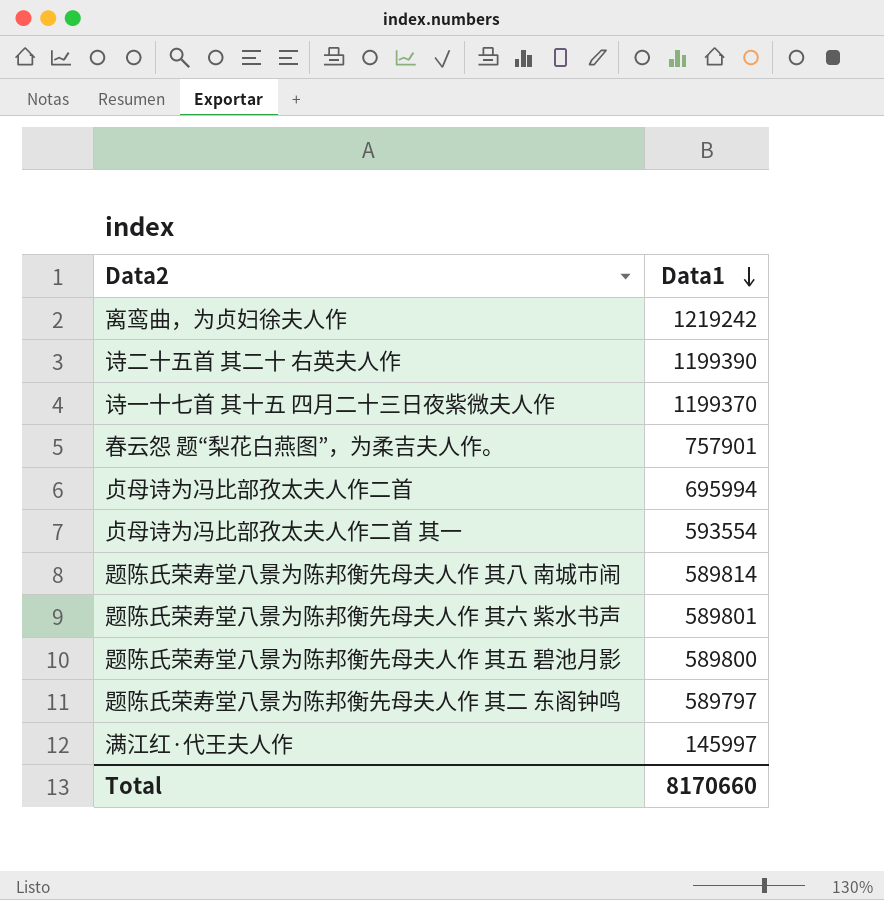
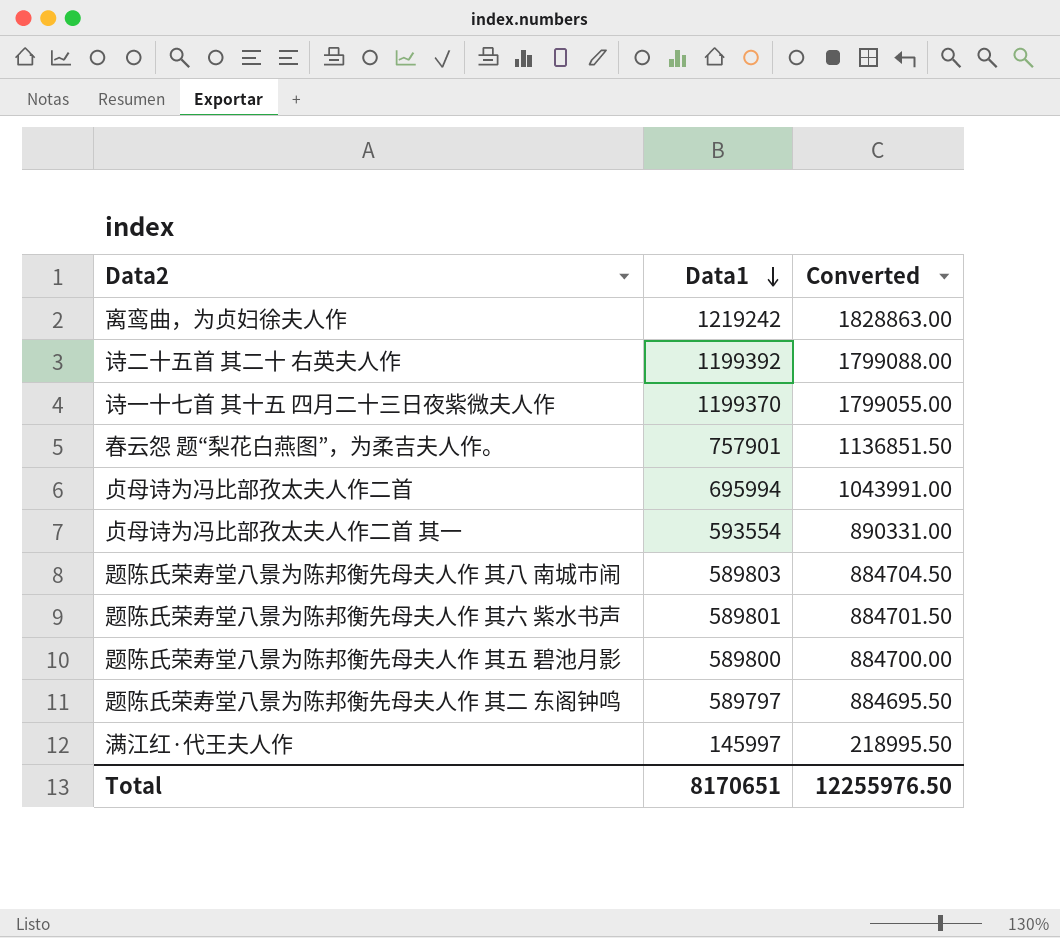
column Converted | formula: none -> [Data1] * 1.5
诗二十五首 其二十 右英夫人作 | Data1: 1199390 -> 1199392
题陈氏荣寿堂八景为陈邦衡先母夫人作 其八 南城市闹 | Data1: 589814 -> 589803
Total | Data1: 8170660 -> 8170651

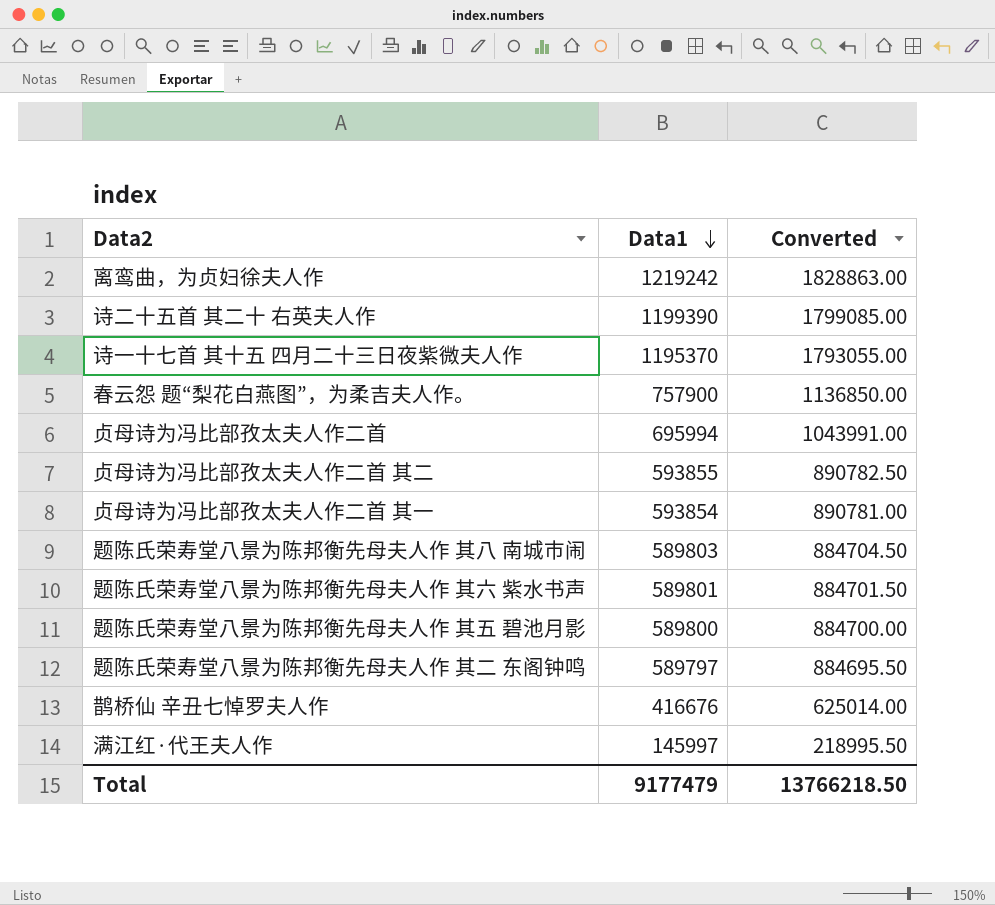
诗二十五首 其二十 右英夫人作 | Data1: 1199392 -> 1199390
诗二十五首 其二十 右英夫人作 | Converted: 1799088.00 -> 1799085.00
诗一十七首 其十五 四月二十三日夜紫微夫人作 | Data1: 1199370 -> 1195370
诗一十七首 其十五 四月二十三日夜紫微夫人作 | Converted: 1799055.00 -> 1793055.00
春云怨 题“梨花白燕图”，为柔吉夫人作。 | Data1: 757901 -> 757900
春云怨 题“梨花白燕图”，为柔吉夫人作。 | Converted: 1136851.50 -> 1136850.00
row 贞母诗为冯比部孜太夫人作二首 其二: none -> 593855 | 890782.50
贞母诗为冯比部孜太夫人作二首 其一 | Data1: 593554 -> 593854
贞母诗为冯比部孜太夫人作二首 其一 | Converted: 890331.00 -> 890781.00
row 鹊桥仙 辛丑七悼罗夫人作: none -> 416676 | 625014.00
Total | Data1: 8170651 -> 9177479
Total | Converted: 12255976.50 -> 13766218.50

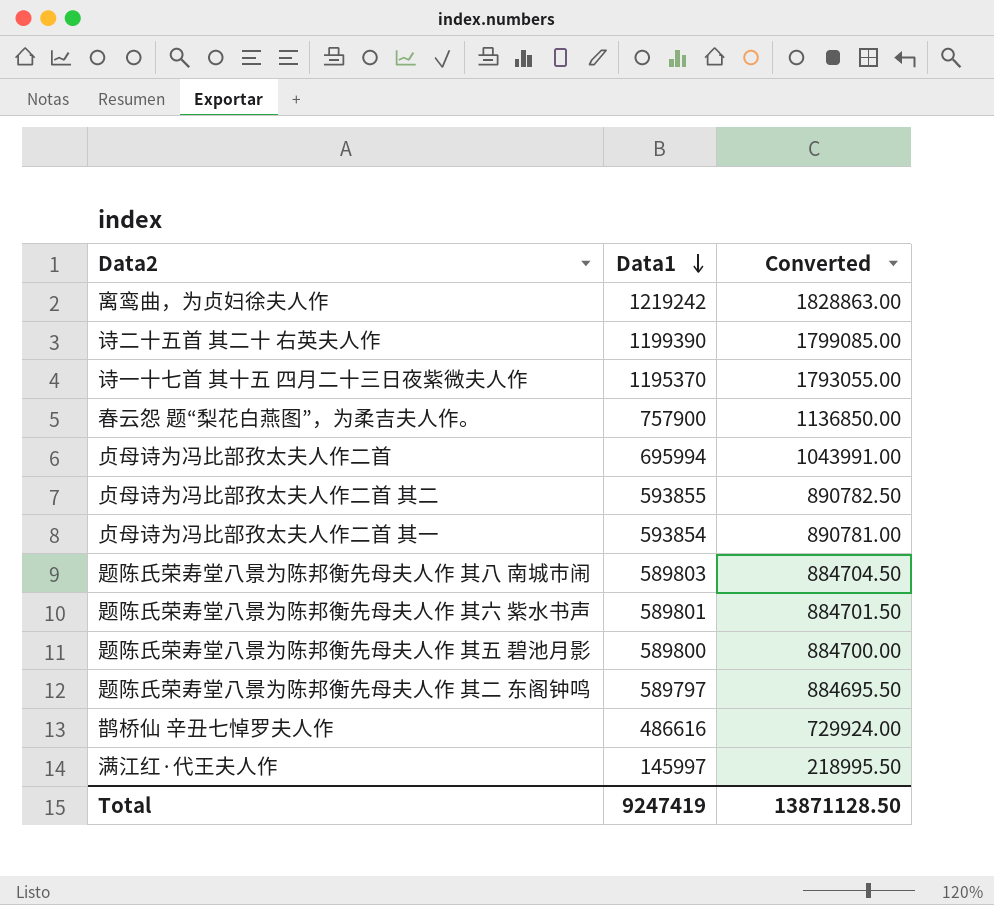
鹊桥仙 辛丑七悼罗夫人作 | Data1: 416676 -> 486616
鹊桥仙 辛丑七悼罗夫人作 | Converted: 625014.00 -> 729924.00
Total | Data1: 9177479 -> 9247419
Total | Converted: 13766218.50 -> 13871128.50

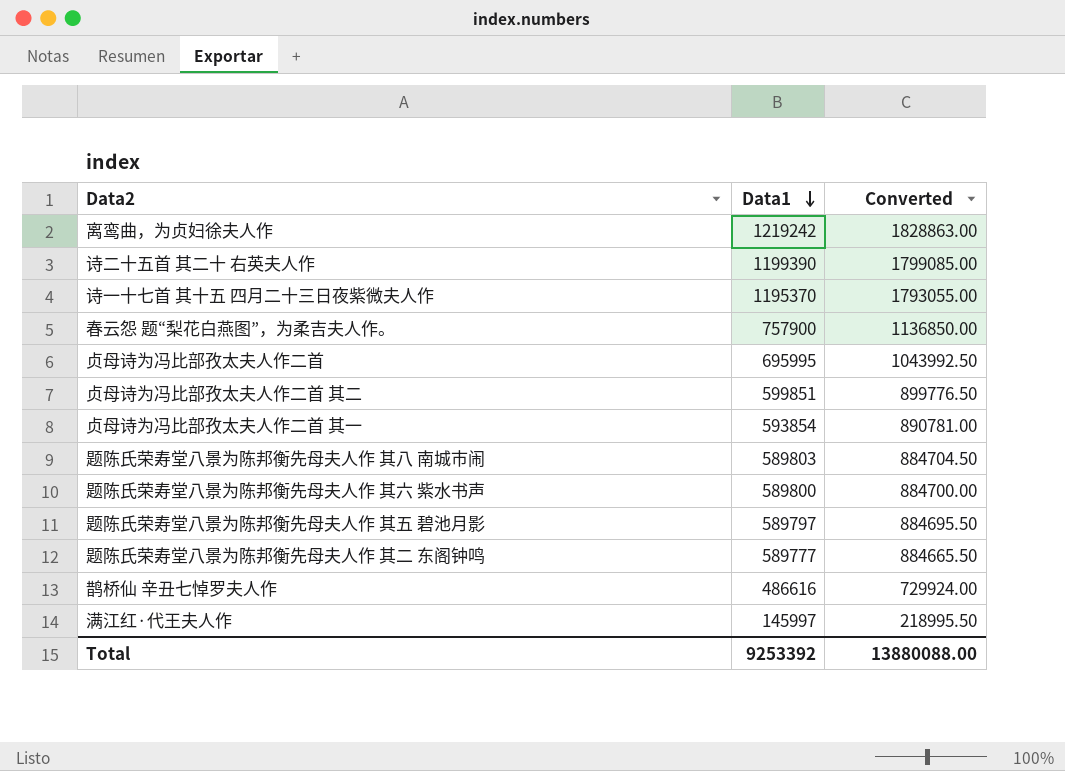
贞母诗为冯比部孜太夫人作二首 | Data1: 695994 -> 695995
贞母诗为冯比部孜太夫人作二首 | Converted: 1043991.00 -> 1043992.50
贞母诗为冯比部孜太夫人作二首 其二 | Data1: 593855 -> 599851
贞母诗为冯比部孜太夫人作二首 其二 | Converted: 890782.50 -> 899776.50
题陈氏荣寿堂八景为陈邦衡先母夫人作 其六 紫水书声 | Data1: 589801 -> 589800
题陈氏荣寿堂八景为陈邦衡先母夫人作 其六 紫水书声 | Converted: 884701.50 -> 884700.00
题陈氏荣寿堂八景为陈邦衡先母夫人作 其五 碧池月影 | Data1: 589800 -> 589797
题陈氏荣寿堂八景为陈邦衡先母夫人作 其五 碧池月影 | Converted: 884700.00 -> 884695.50
题陈氏荣寿堂八景为陈邦衡先母夫人作 其二 东阁钟鸣 | Data1: 589797 -> 589777
题陈氏荣寿堂八景为陈邦衡先母夫人作 其二 东阁钟鸣 | Converted: 884695.50 -> 884665.50
Total | Data1: 9247419 -> 9253392
Total | Converted: 13871128.50 -> 13880088.00

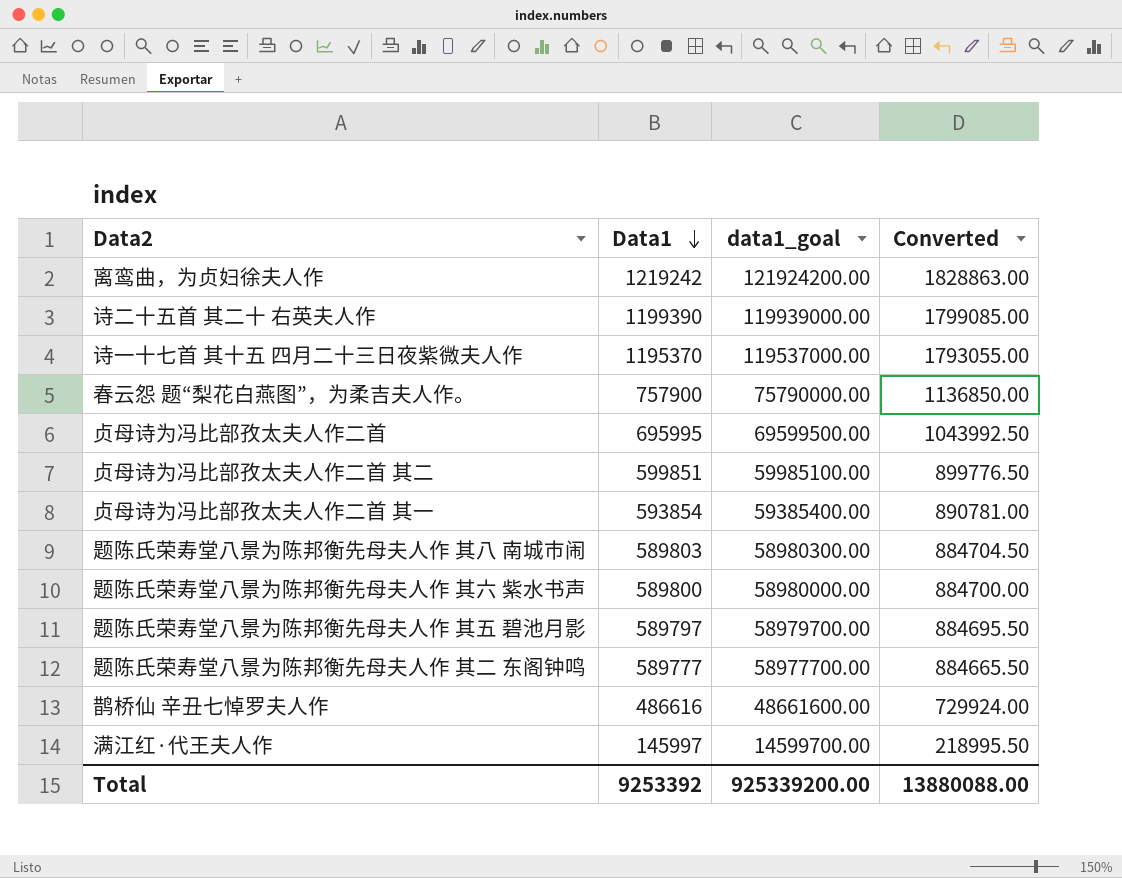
column data1_goal | formula: none -> [Data1] * 100

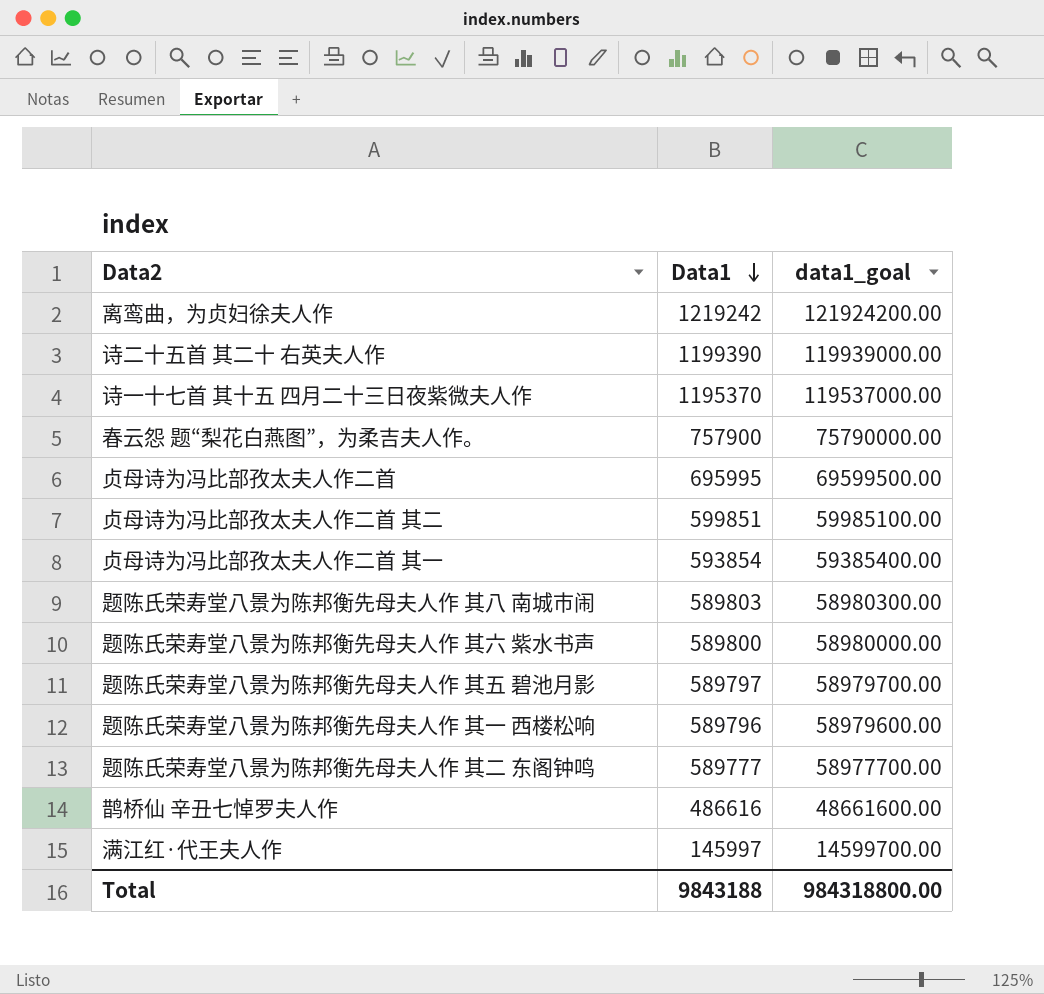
column Converted | formula: [Data1] * 1.5 -> none
row 题陈氏荣寿堂八景为陈邦衡先母夫人作 其一 西楼松响: none -> 589796 | 58979600.00
Total | Data1: 9253392 -> 9843188
Total | data1_goal: 925339200.00 -> 984318800.00

